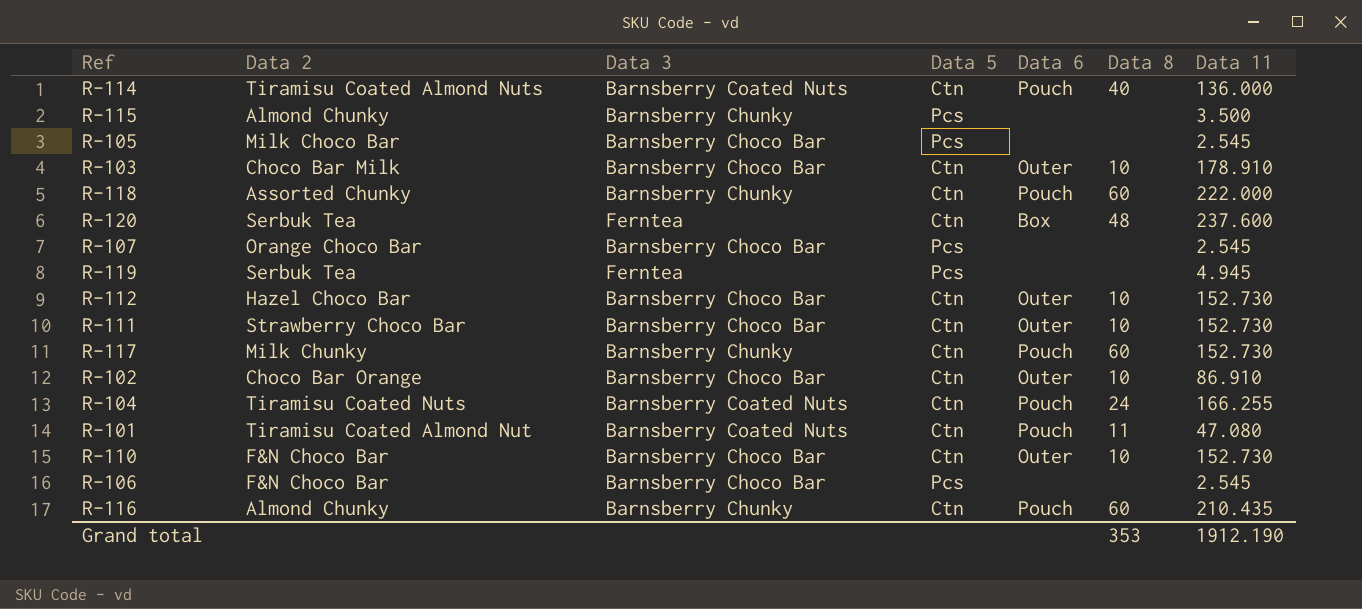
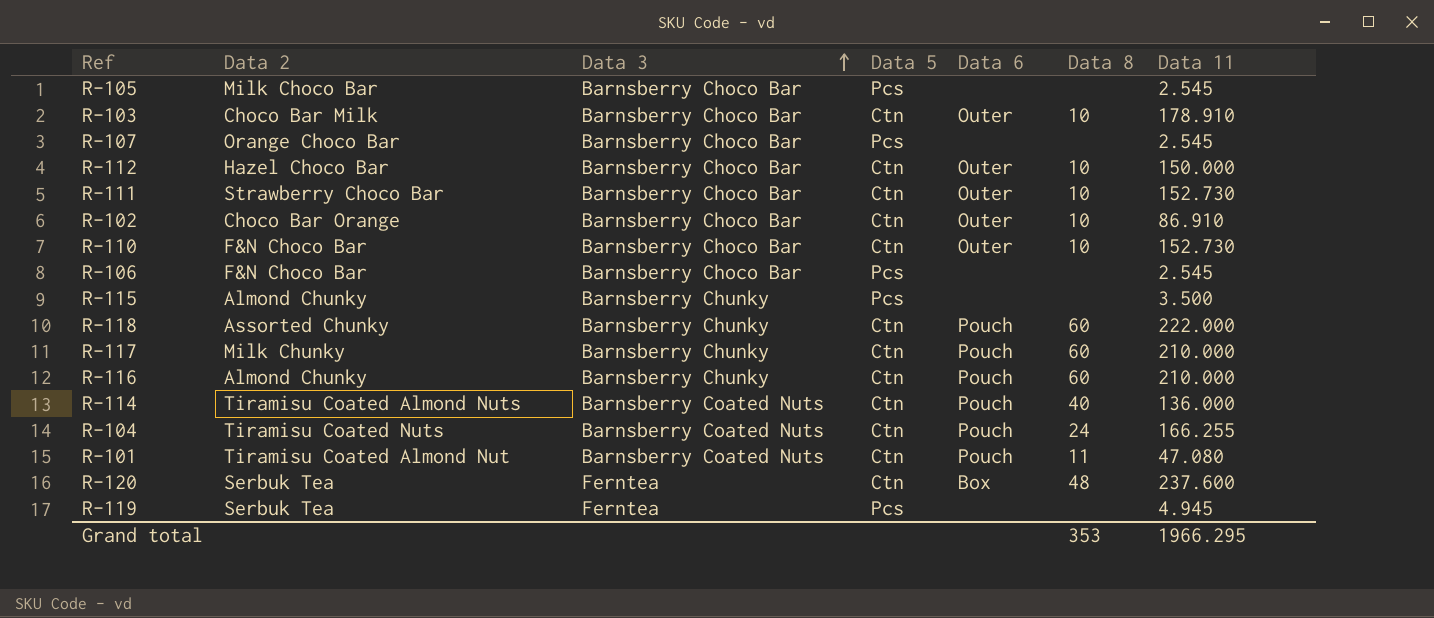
row order: none -> Data 3 ascending
R-112 | Data 11: 152.730 -> 150.000
R-117 | Data 11: 152.730 -> 210.000
R-116 | Data 11: 210.435 -> 210.000
Grand total | Data 11: 1912.190 -> 1966.295

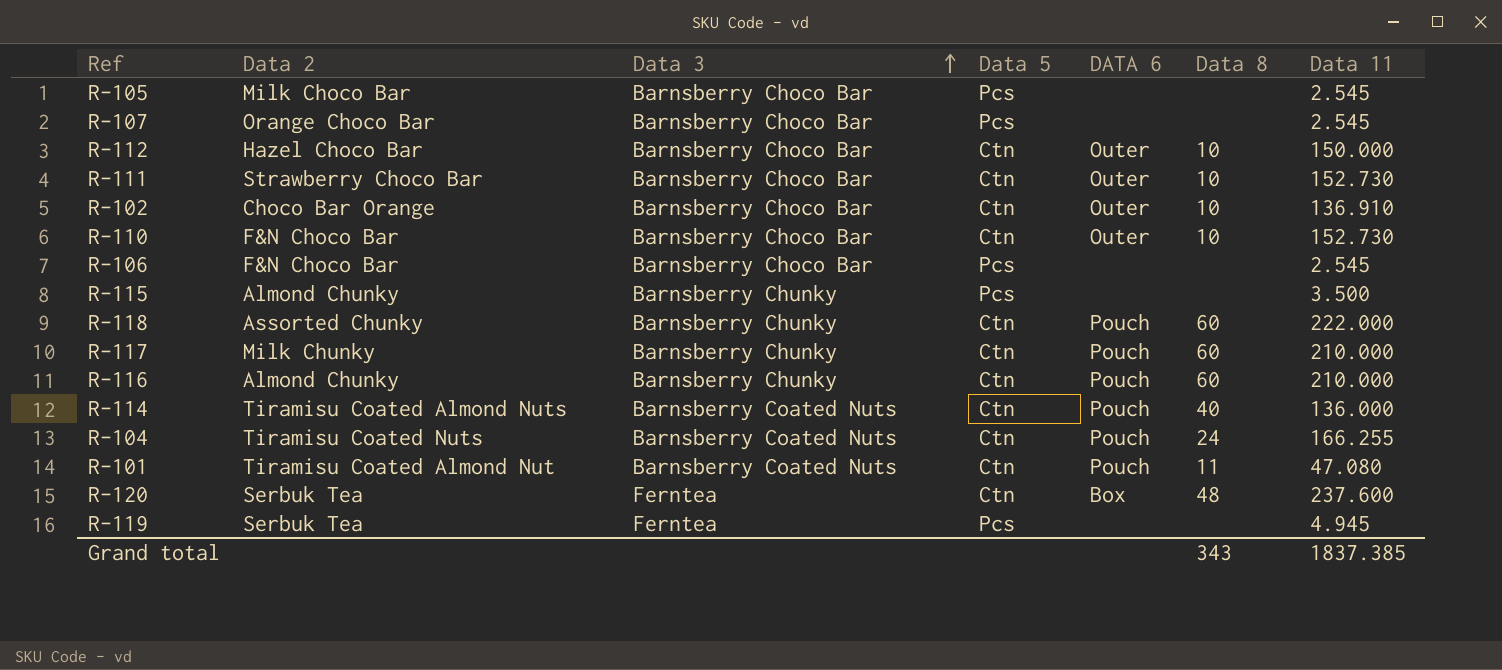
column name: Data 6 -> DATA 6
row R-103: Choco Bar Milk | Barnsberry Choco Bar | Ctn | Outer | 10 | 178.910 -> none
R-102 | Data 11: 86.910 -> 136.910
Grand total | Data 8: 353 -> 343
Grand total | Data 11: 1966.295 -> 1837.385

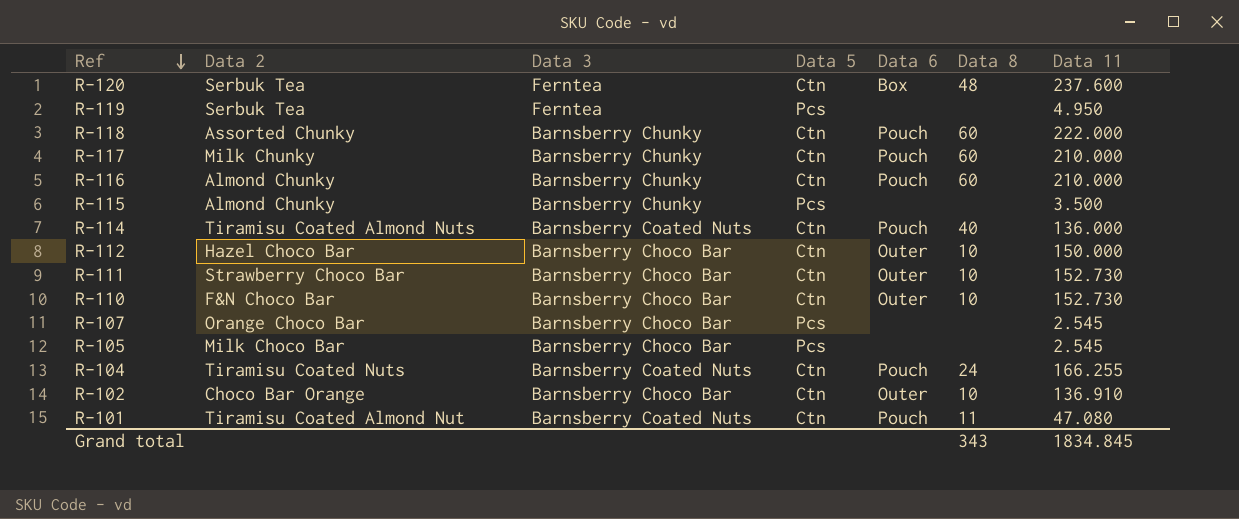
row order: Data 3 ascending -> Ref descending
column name: DATA 6 -> Data 6
row R-106: F&N Choco Bar | Barnsberry Choco Bar | Pcs | none | none | 2.545 -> none
R-119 | Data 11: 4.945 -> 4.950
Grand total | Data 11: 1837.385 -> 1834.845

